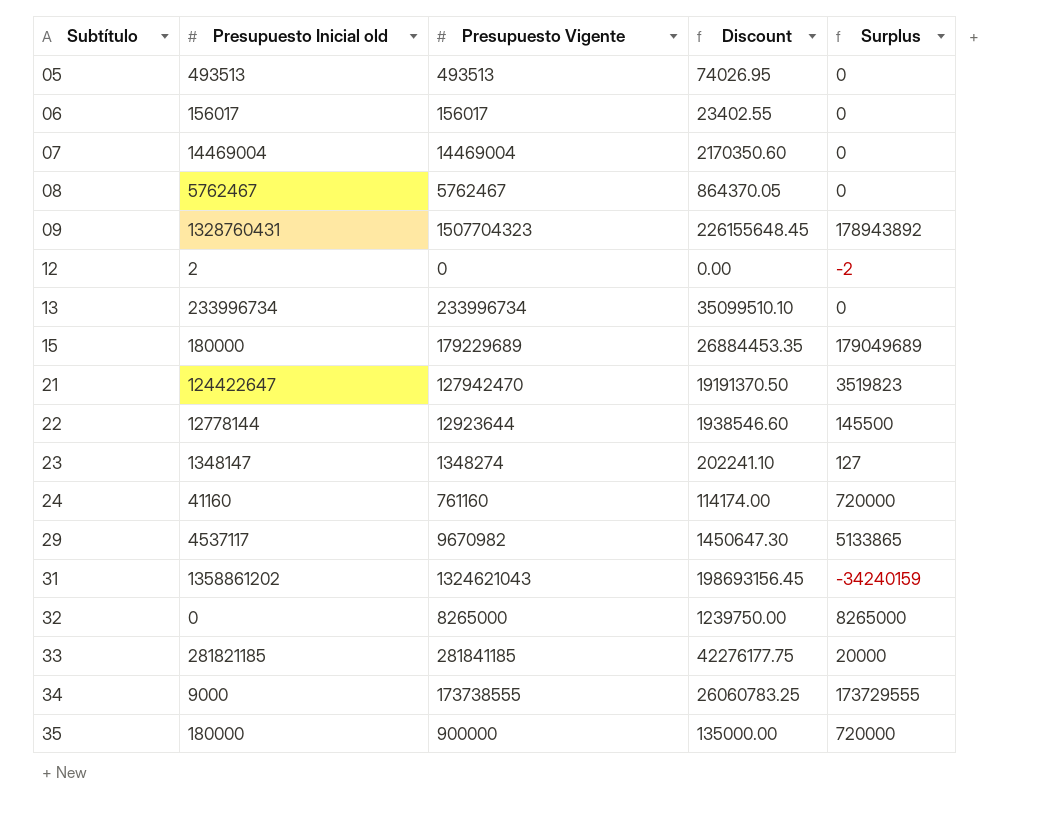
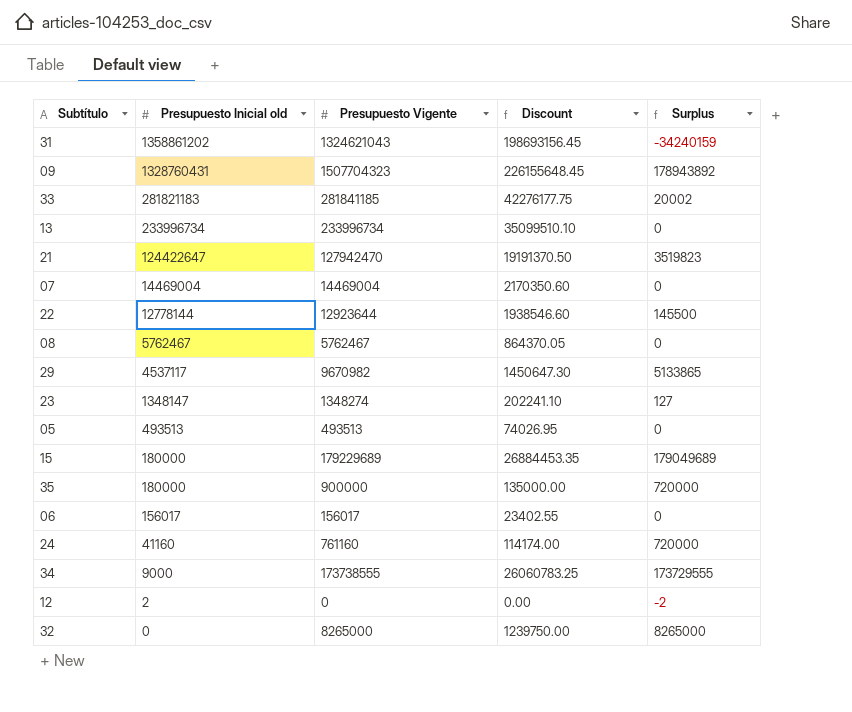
row order: Subtítulo ascending -> Presupuesto Inicial old descending
33 | Presupuesto Inicial old: 281821185 -> 281821183
33 | Surplus: 20000 -> 20002

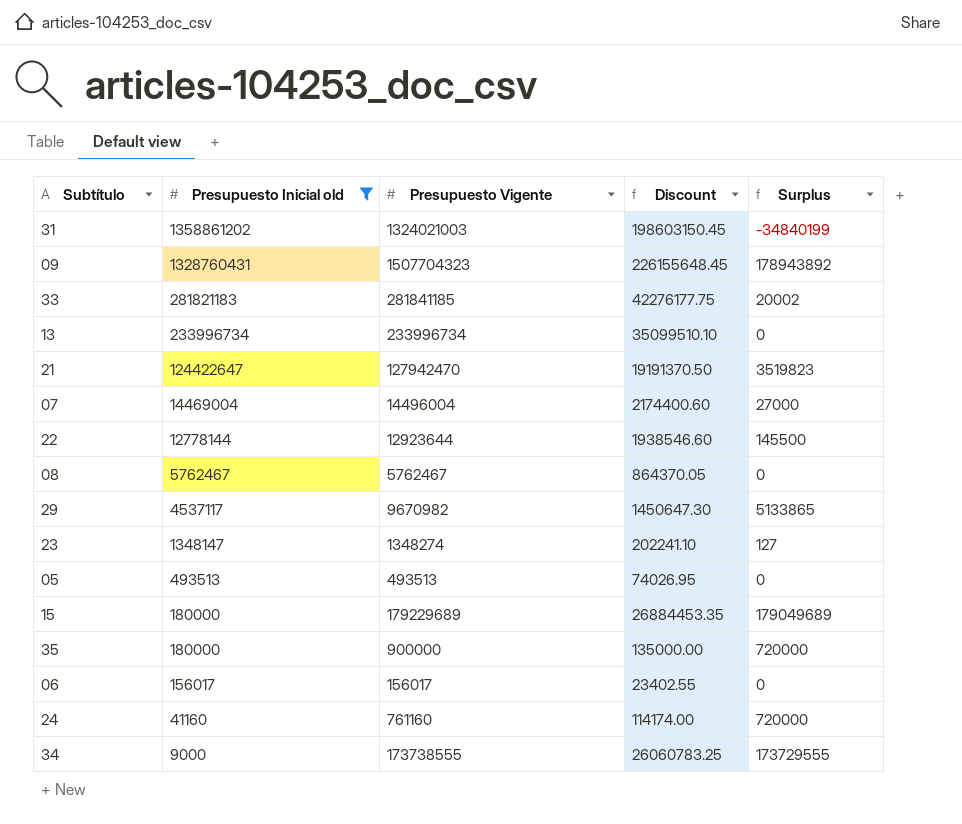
filter: none -> Presupuesto Inicial old >= 9000
31 | Presupuesto Vigente: 1324621043 -> 1324021003
31 | Discount: 198693156.45 -> 198603150.45
31 | Surplus: -34240159 -> -34840199
07 | Presupuesto Vigente: 14469004 -> 14496004
07 | Discount: 2170350.60 -> 2174400.60
07 | Surplus: 0 -> 27000

